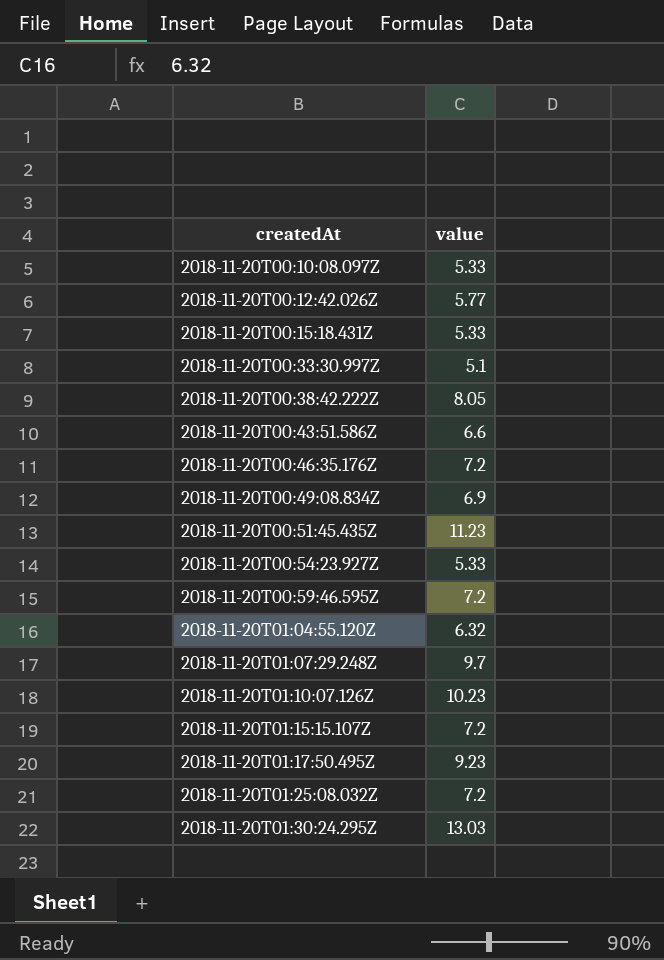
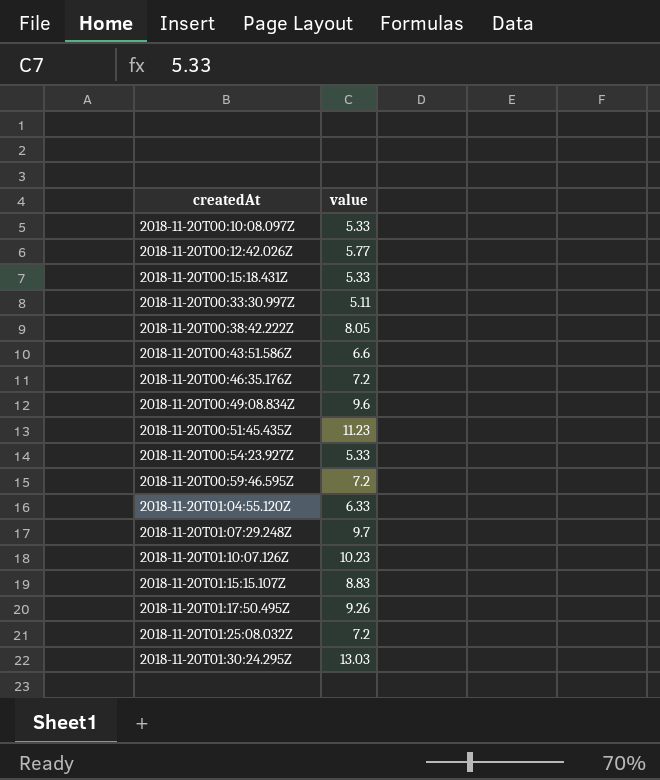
2018-11-20T00:33:30.997Z | value: 5.1 -> 5.11
2018-11-20T00:49:08.834Z | value: 6.9 -> 9.6
2018-11-20T01:04:55.120Z | value: 6.32 -> 6.33
2018-11-20T01:15:15.107Z | value: 7.2 -> 8.83
2018-11-20T01:17:50.495Z | value: 9.23 -> 9.26

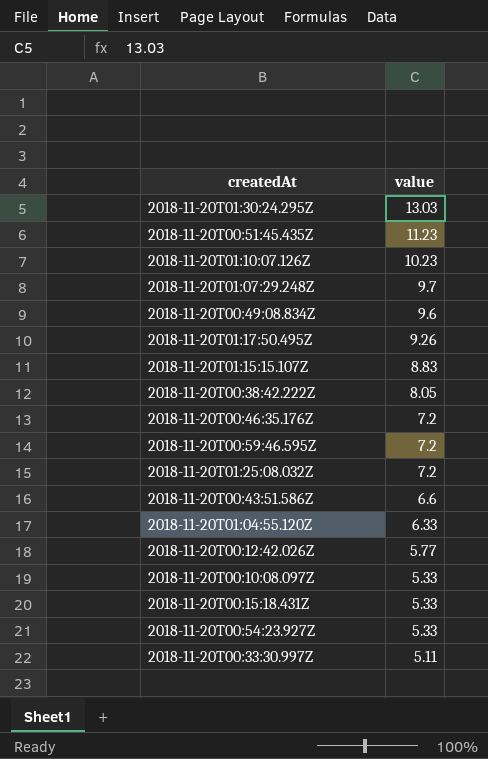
row order: createdAt ascending -> value descending

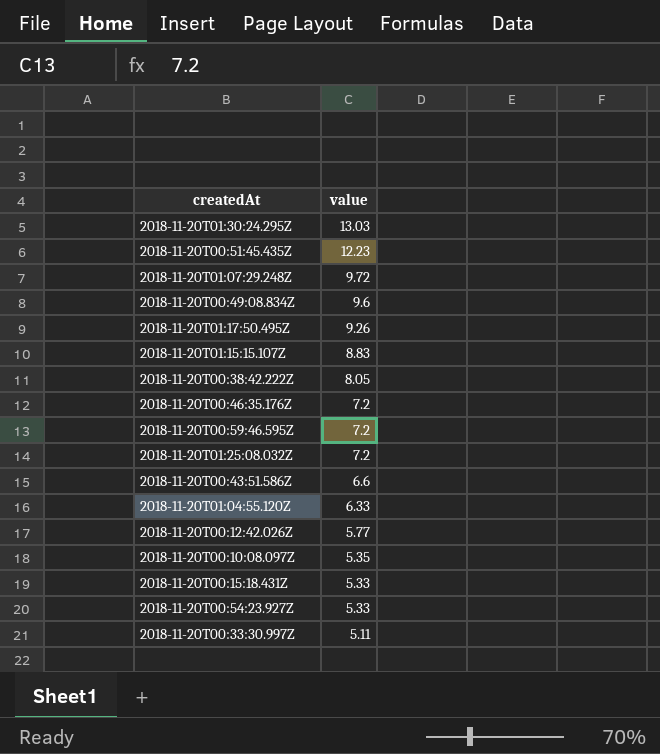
row 2018-11-20T01:10:07.126Z: 10.23 -> none
2018-11-20T00:51:45.435Z | value: 11.23 -> 12.23
2018-11-20T01:07:29.248Z | value: 9.7 -> 9.72
2018-11-20T00:10:08.097Z | value: 5.33 -> 5.35

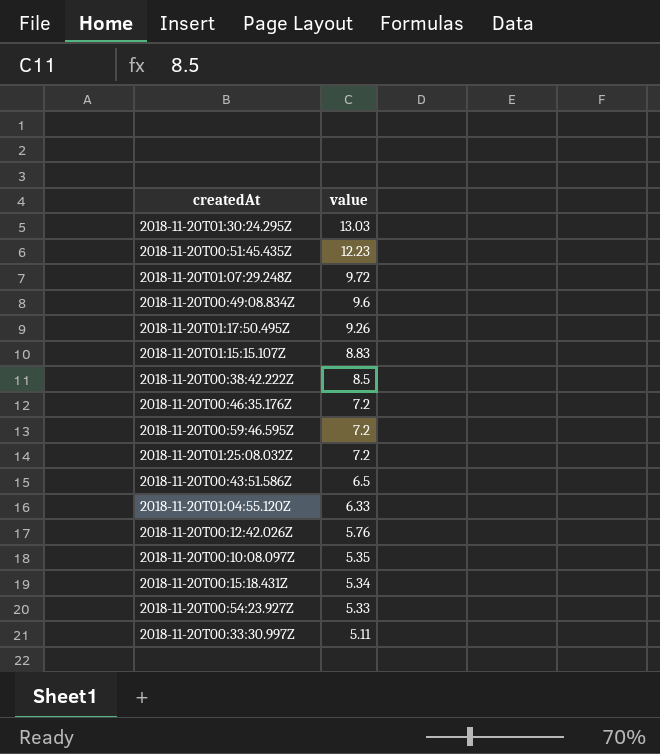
2018-11-20T00:38:42.222Z | value: 8.05 -> 8.5
2018-11-20T00:43:51.586Z | value: 6.6 -> 6.5
2018-11-20T00:12:42.026Z | value: 5.77 -> 5.76
2018-11-20T00:15:18.431Z | value: 5.33 -> 5.34

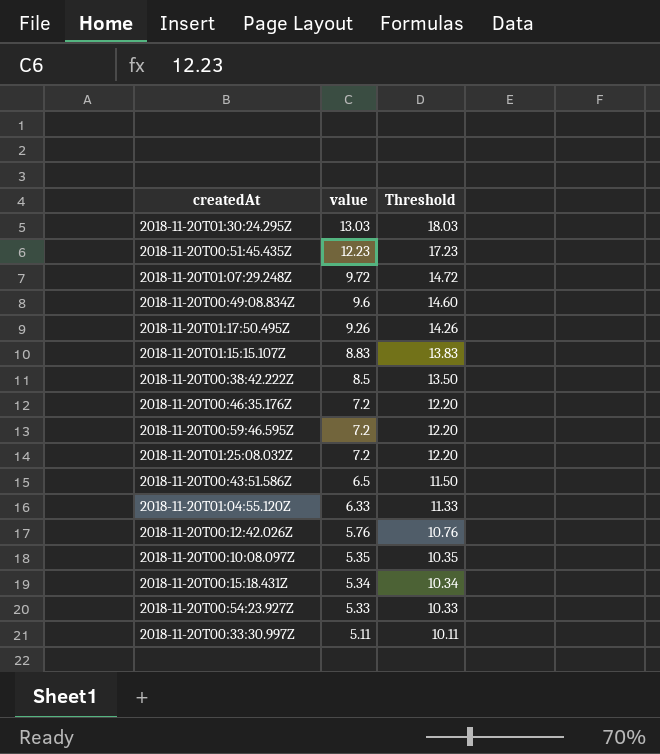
column Threshold | formula: none -> [value] + 5

